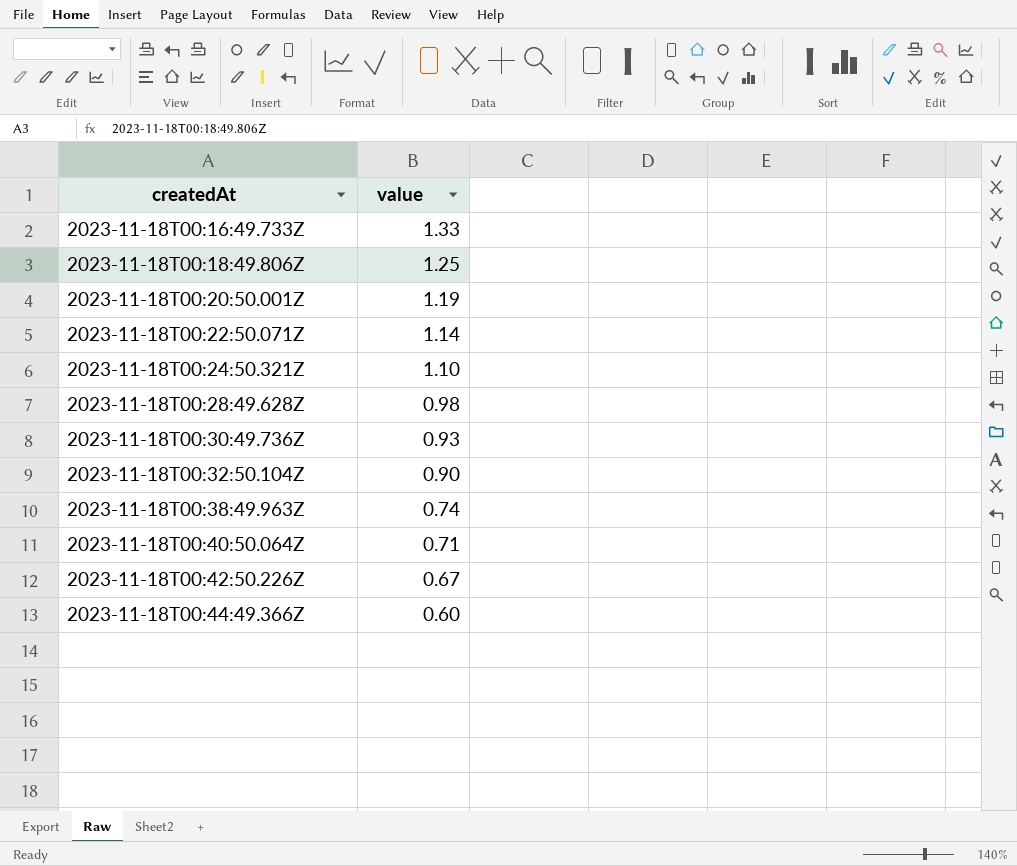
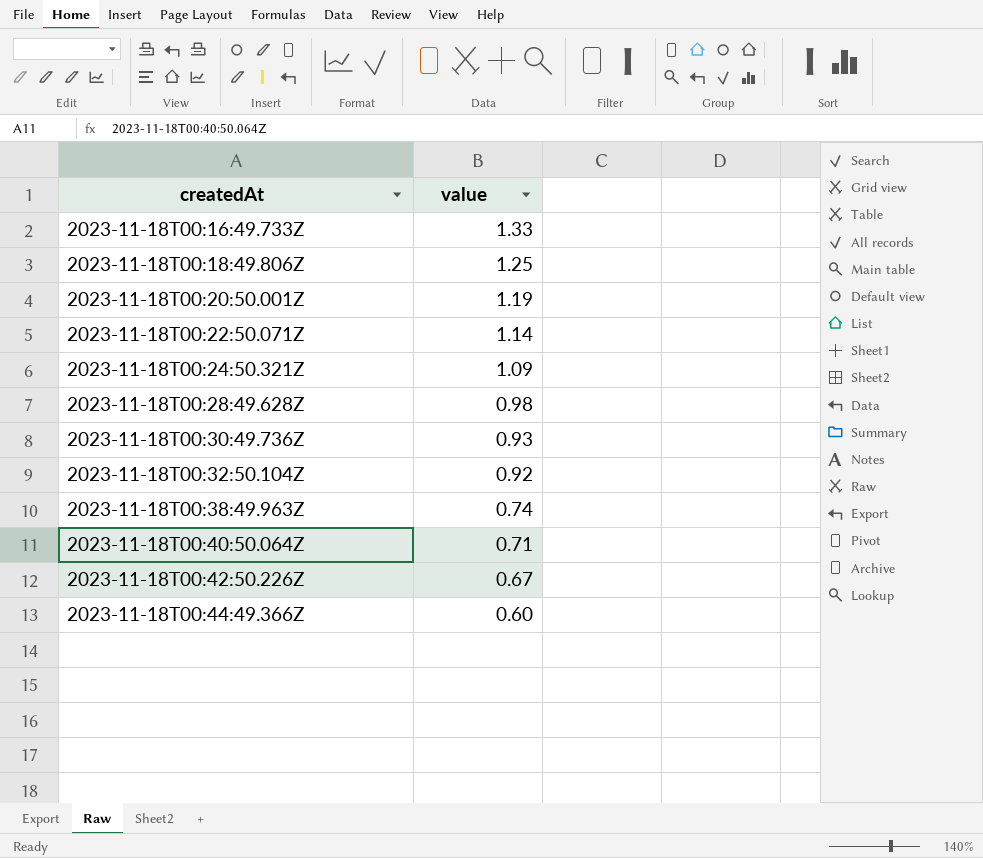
2023-11-18T00:24:50.321Z | value: 1.10 -> 1.09
2023-11-18T00:32:50.104Z | value: 0.90 -> 0.92

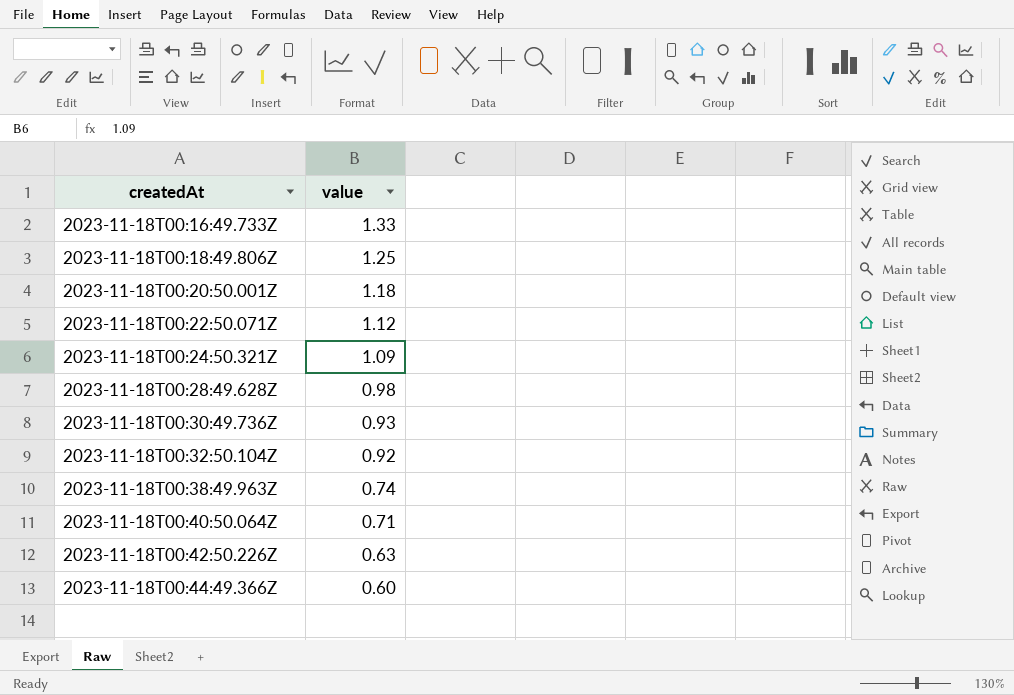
2023-11-18T00:20:50.001Z | value: 1.19 -> 1.18
2023-11-18T00:22:50.071Z | value: 1.14 -> 1.12
2023-11-18T00:42:50.226Z | value: 0.67 -> 0.63

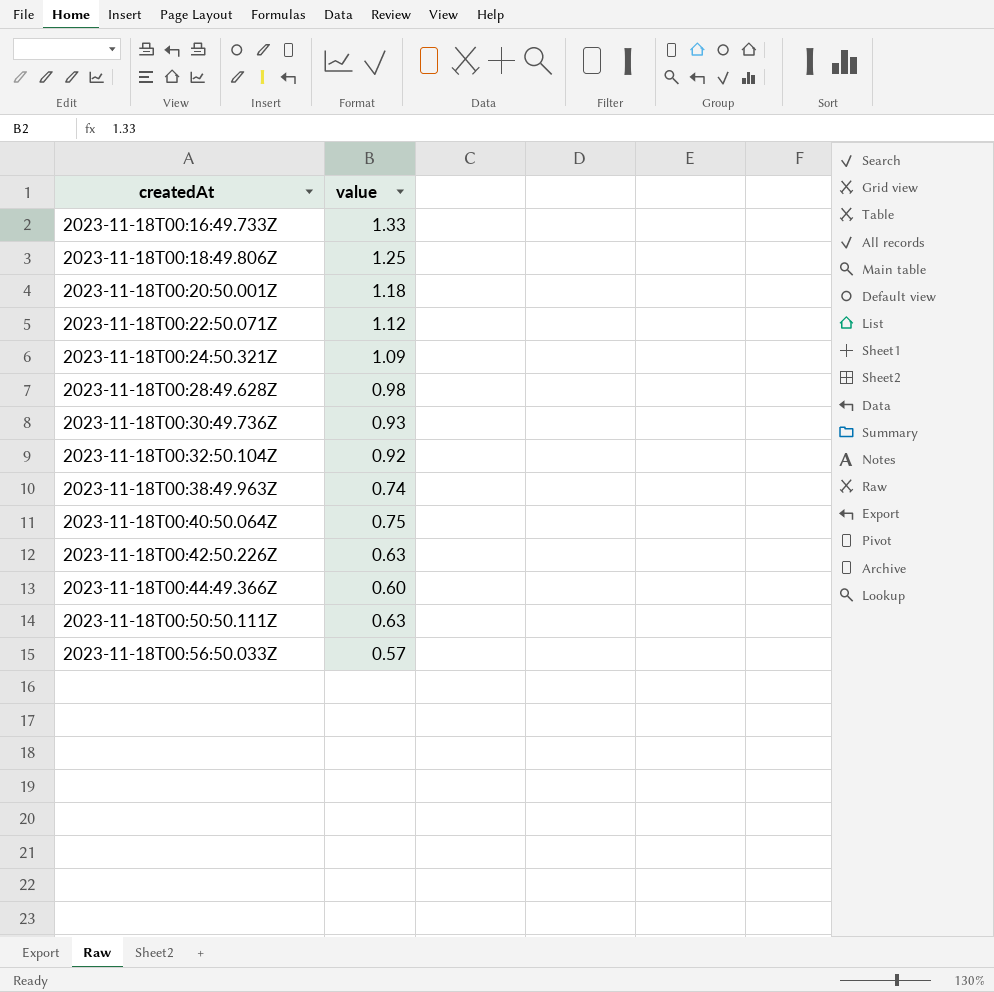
2023-11-18T00:40:50.064Z | value: 0.71 -> 0.75
row 2023-11-18T00:50:50.111Z: none -> 0.63
row 2023-11-18T00:56:50.033Z: none -> 0.57

